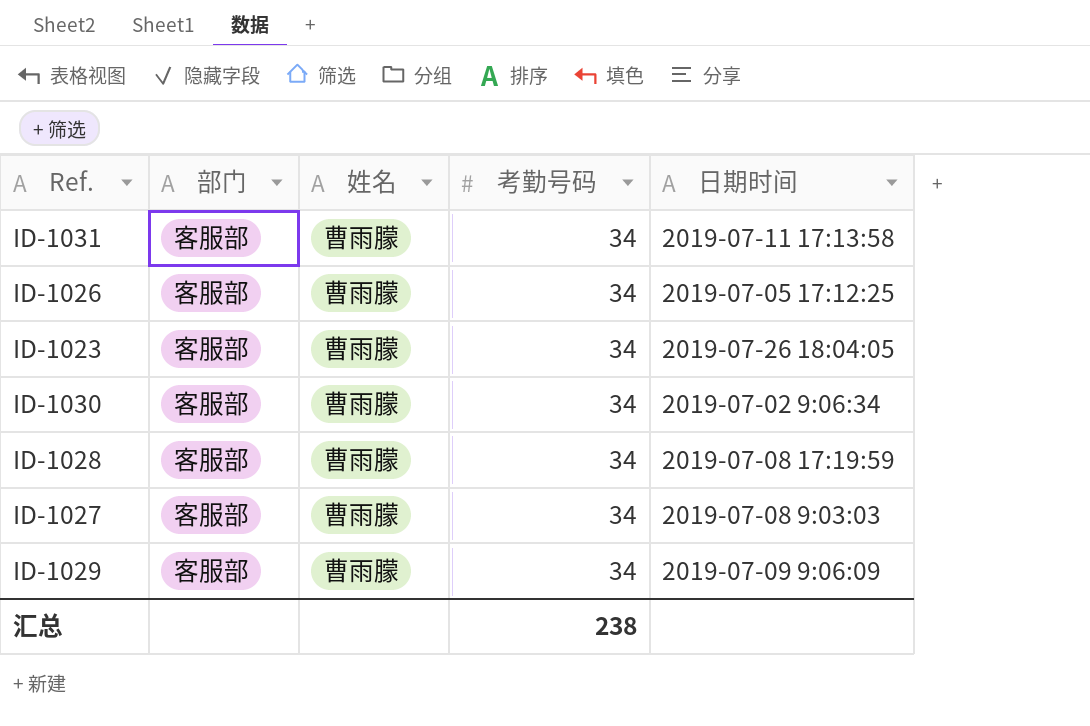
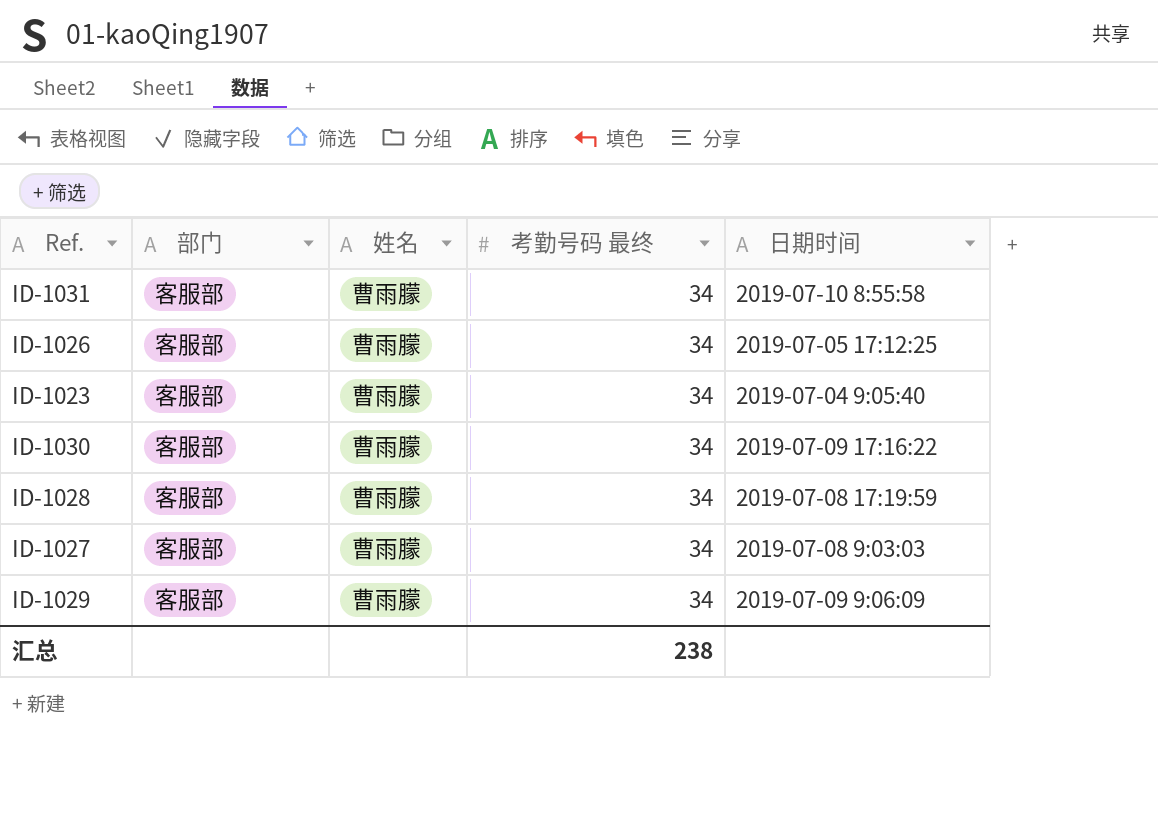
column name: 考勤号码 -> 考勤号码 最终
ID-1031 | 日期时间: 2019-07-11 17:13:58 -> 2019-07-10 8:55:58
ID-1023 | 日期时间: 2019-07-26 18:04:05 -> 2019-07-04 9:05:40
ID-1030 | 日期时间: 2019-07-02 9:06:34 -> 2019-07-09 17:16:22

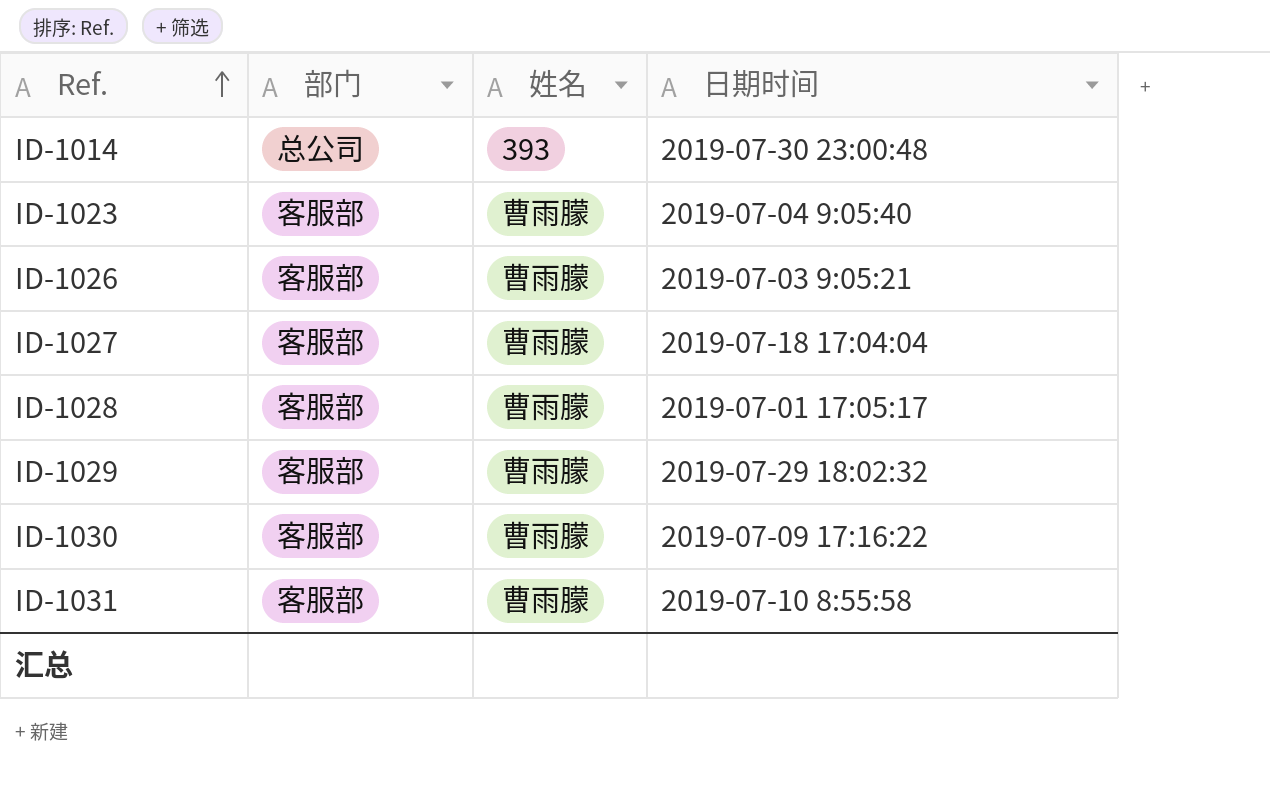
row order: none -> Ref. ascending
column 考勤号码 最终 | position: 4 -> none
row ID-1014: none -> 总公司 | 393 | 2019-07-30 23:00:48
ID-1026 | 日期时间: 2019-07-05 17:12:25 -> 2019-07-03 9:05:21
ID-1027 | 日期时间: 2019-07-08 9:03:03 -> 2019-07-18 17:04:04
ID-1028 | 日期时间: 2019-07-08 17:19:59 -> 2019-07-01 17:05:17
ID-1029 | 日期时间: 2019-07-09 9:06:09 -> 2019-07-29 18:02:32

